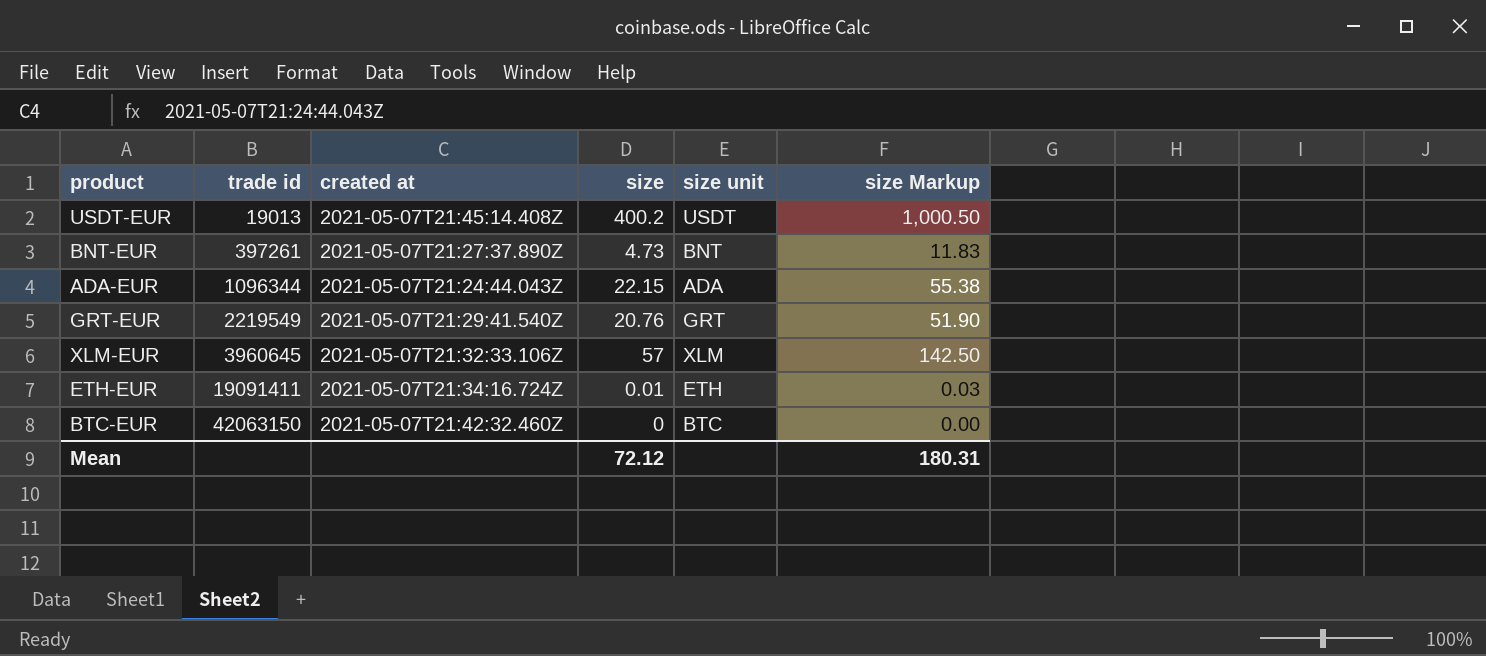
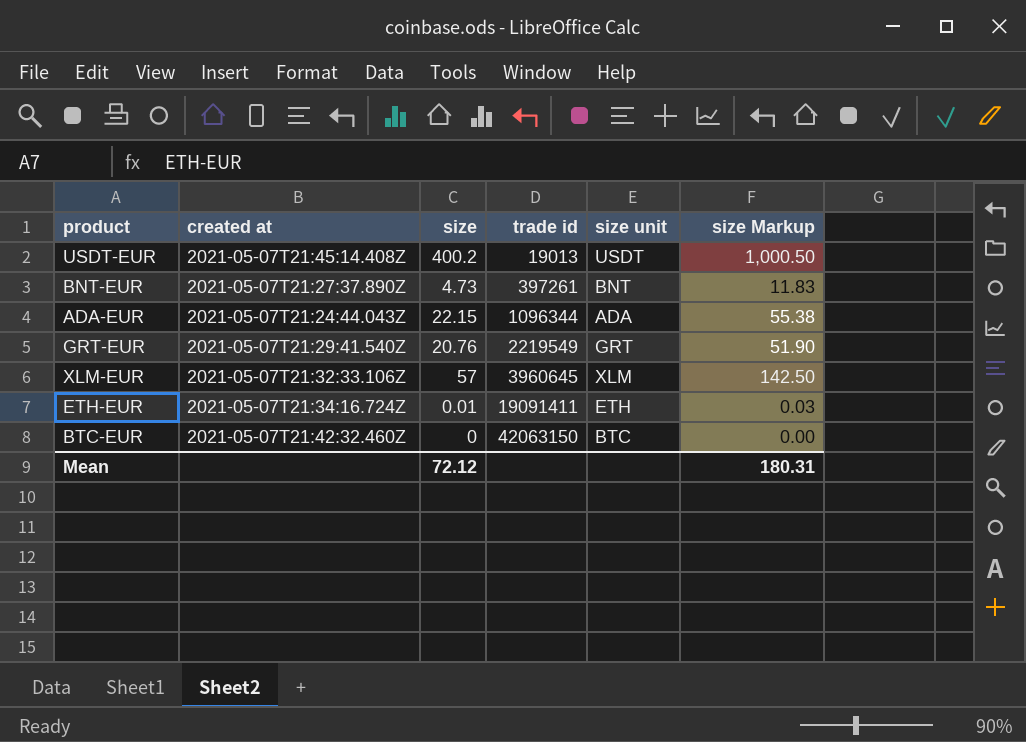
column trade id | position: 2 -> 4

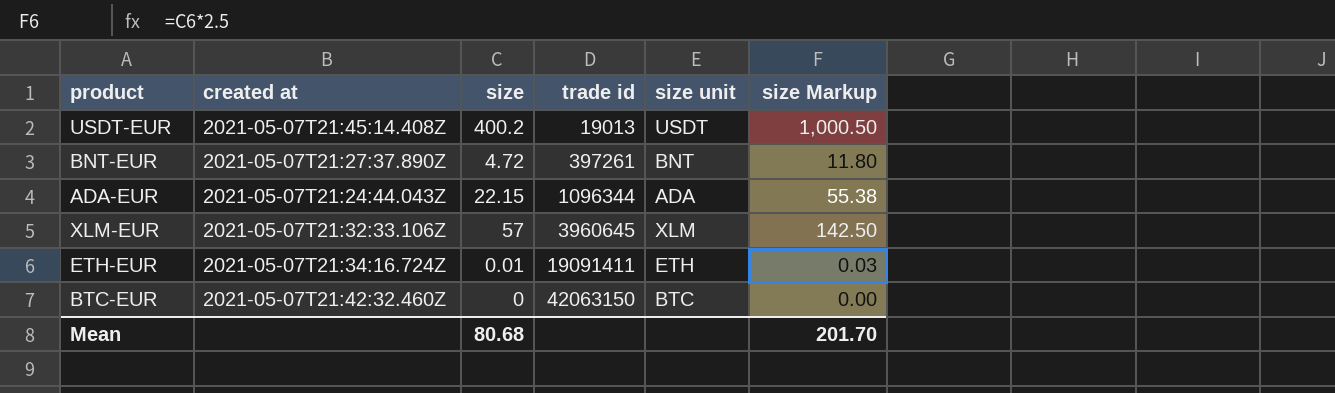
row GRT-EUR: 2021-05-07T21:29:41.540Z | 20.76 | 2219549 | GRT | 51.90 -> none
BNT-EUR | size: 4.73 -> 4.72
BNT-EUR | size Markup: 11.83 -> 11.80
Mean | size: 72.12 -> 80.68
Mean | size Markup: 180.31 -> 201.70

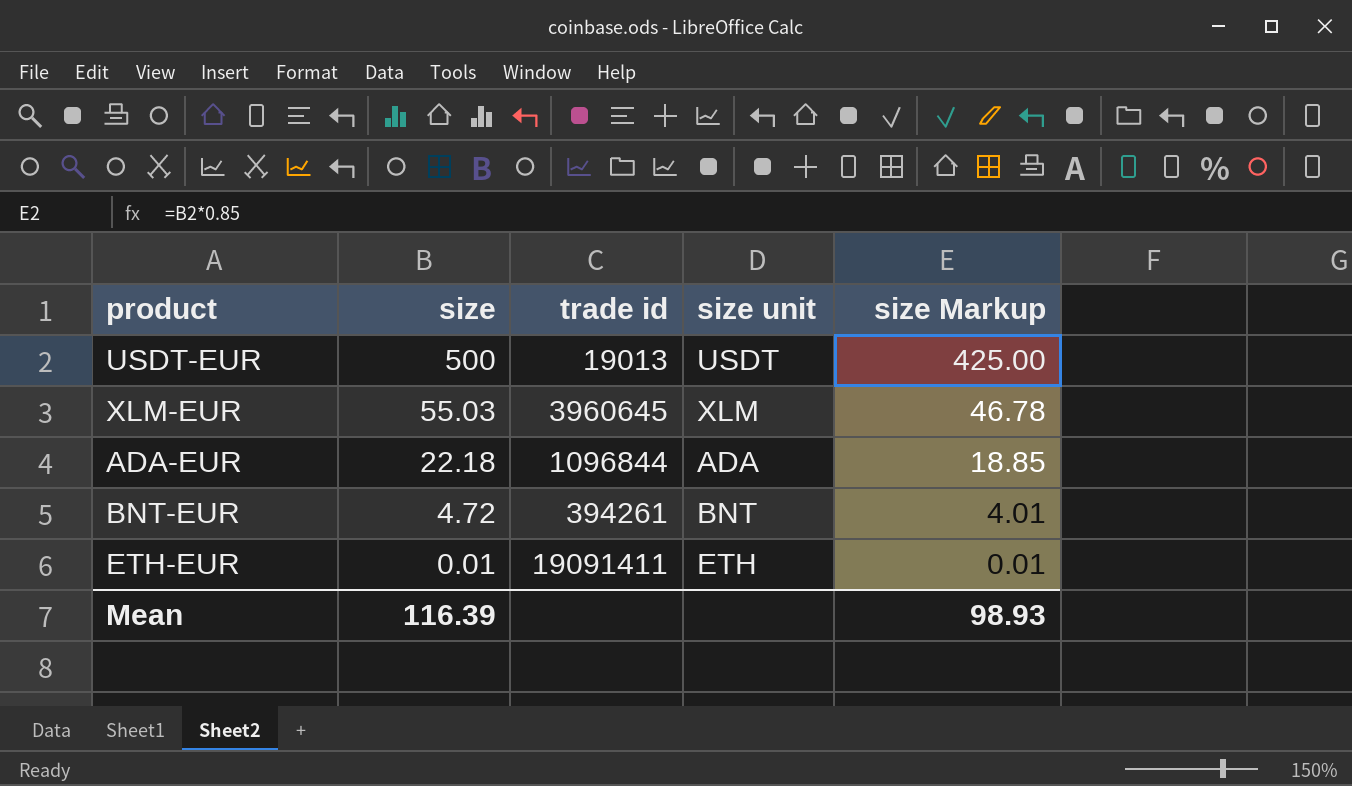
row order: trade id ascending -> size descending
column created at | position: 2 -> none
column size Markup | formula: [size] * 2.5 -> [size] * 0.85
row BTC-EUR: 2021-05-07T21:42:32.460Z | 0 | 42063150 | BTC | 0.00 -> none
USDT-EUR | size: 400.2 -> 500
XLM-EUR | size: 57 -> 55.03
ADA-EUR | size: 22.15 -> 22.18
ADA-EUR | trade id: 1096344 -> 1096844
BNT-EUR | trade id: 397261 -> 394261
Mean | size: 80.68 -> 116.39
Mean | size Markup: 201.70 -> 98.93

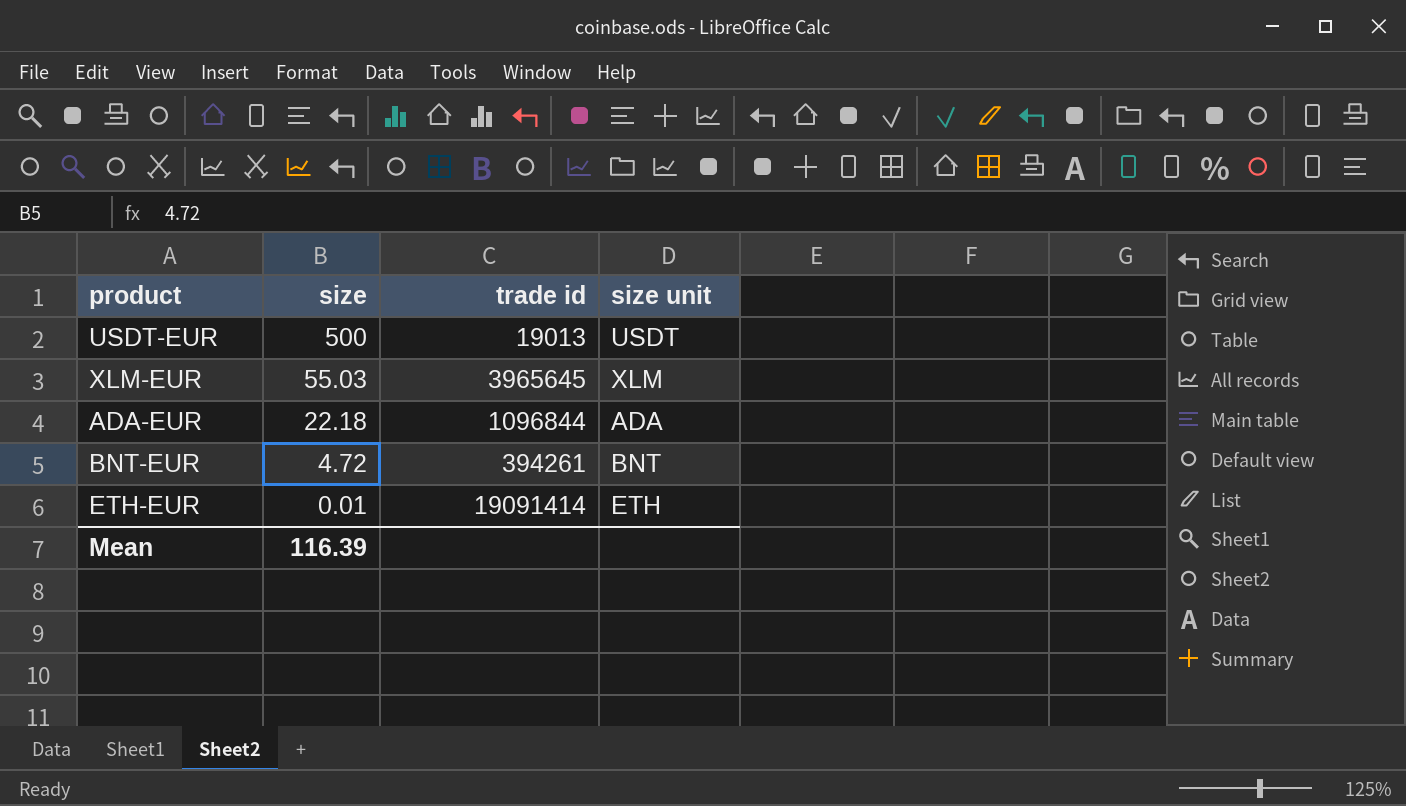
column size Markup | formula: [size] * 0.85 -> none
XLM-EUR | trade id: 3960645 -> 3965645
ETH-EUR | trade id: 19091411 -> 19091414

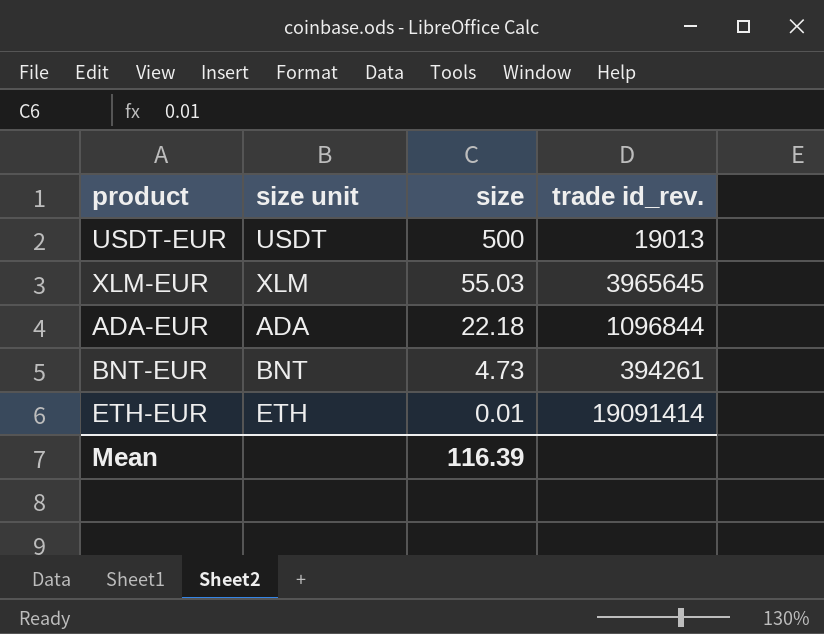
column size unit | position: 4 -> 2
column name: trade id -> trade id_rev.
BNT-EUR | size: 4.72 -> 4.73

